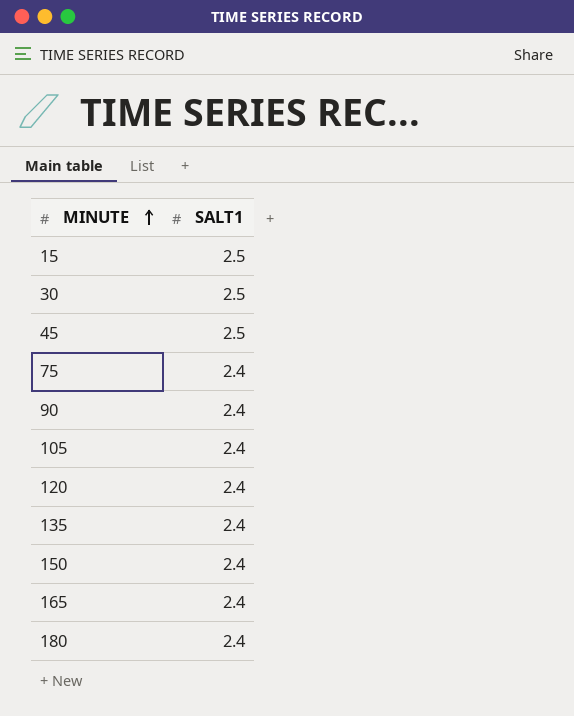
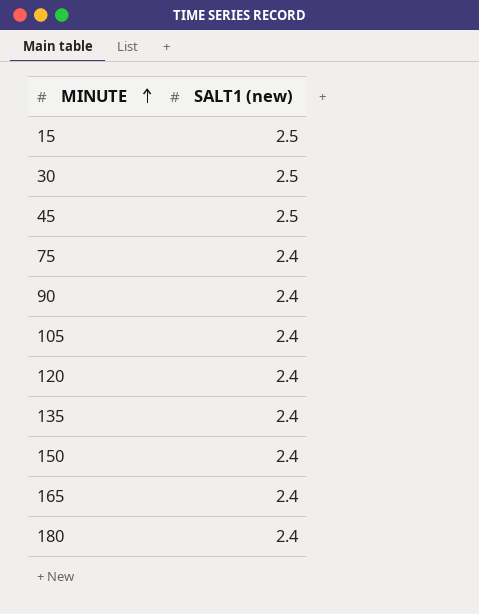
column name: SALT1 -> SALT1 (new)

